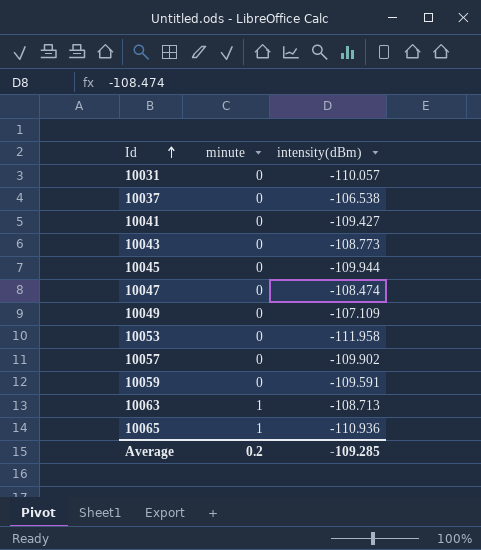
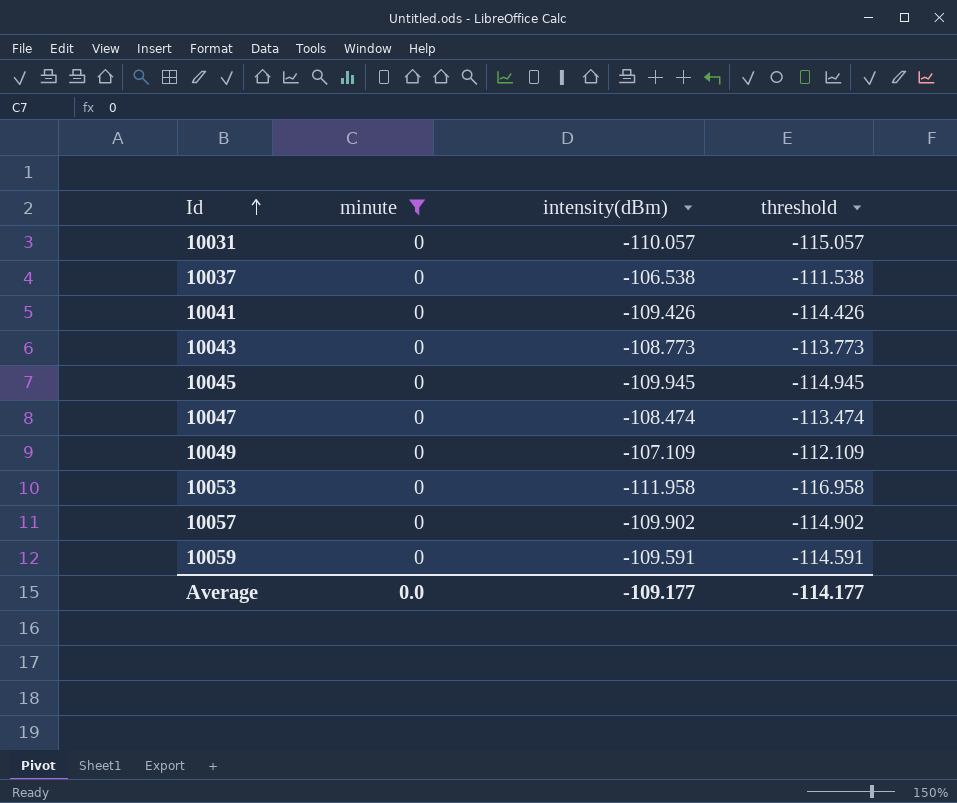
filter: none -> minute = 0
column threshold | formula: none -> [intensity(dBm)] - 5
10041 | intensity(dBm): -109.427 -> -109.426
10045 | intensity(dBm): -109.944 -> -109.945
Average | minute: 0.2 -> 0.0
Average | intensity(dBm): -109.285 -> -109.177

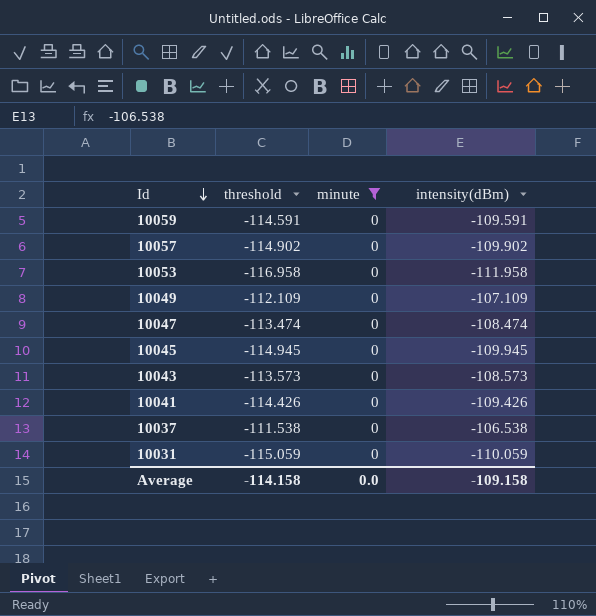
row order: Id ascending -> Id descending
column threshold | position: 4 -> 2
10043 | threshold: -113.773 -> -113.573
10043 | intensity(dBm): -108.773 -> -108.573
10031 | threshold: -115.057 -> -115.059
10031 | intensity(dBm): -110.057 -> -110.059
Average | threshold: -114.177 -> -114.158
Average | intensity(dBm): -109.177 -> -109.158

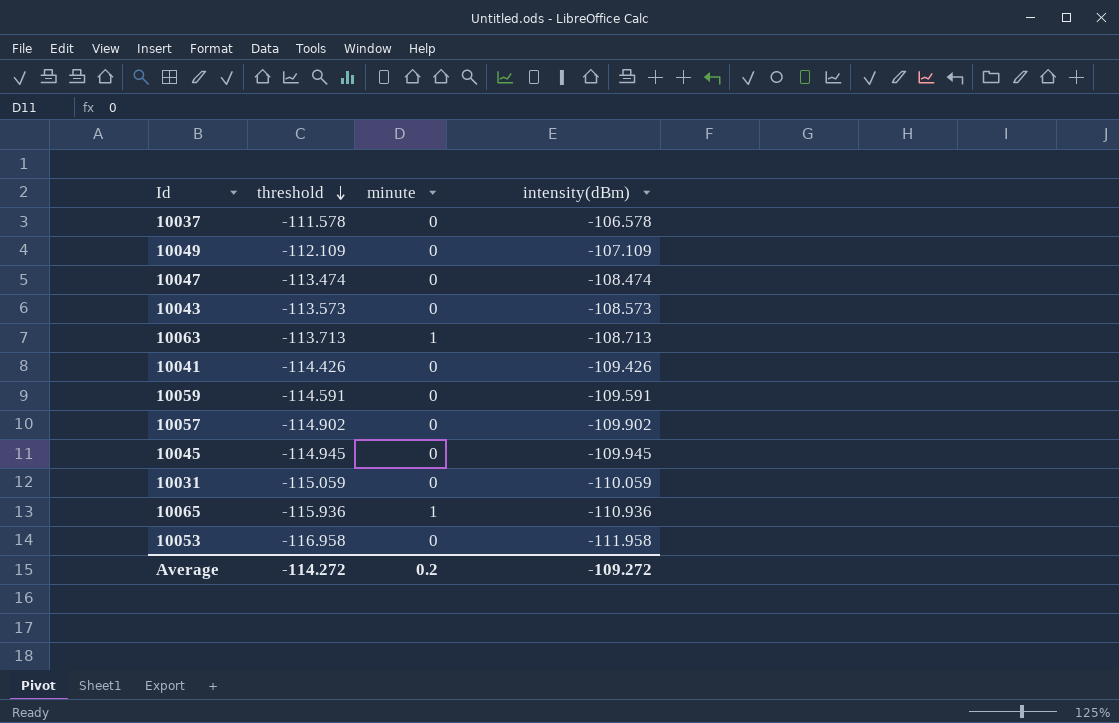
filter: minute = 0 -> none
row order: Id descending -> threshold descending
10037 | threshold: -111.538 -> -111.578
10037 | intensity(dBm): -106.538 -> -106.578
Average | threshold: -114.158 -> -114.272
Average | minute: 0.0 -> 0.2
Average | intensity(dBm): -109.158 -> -109.272

